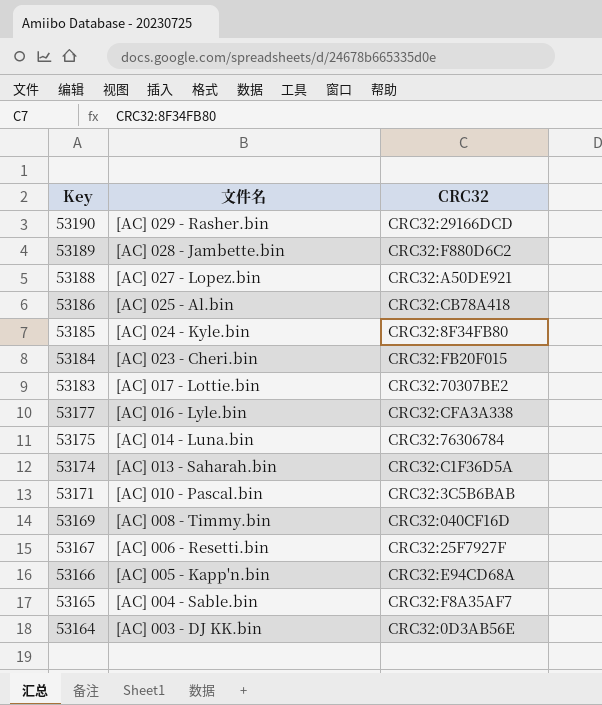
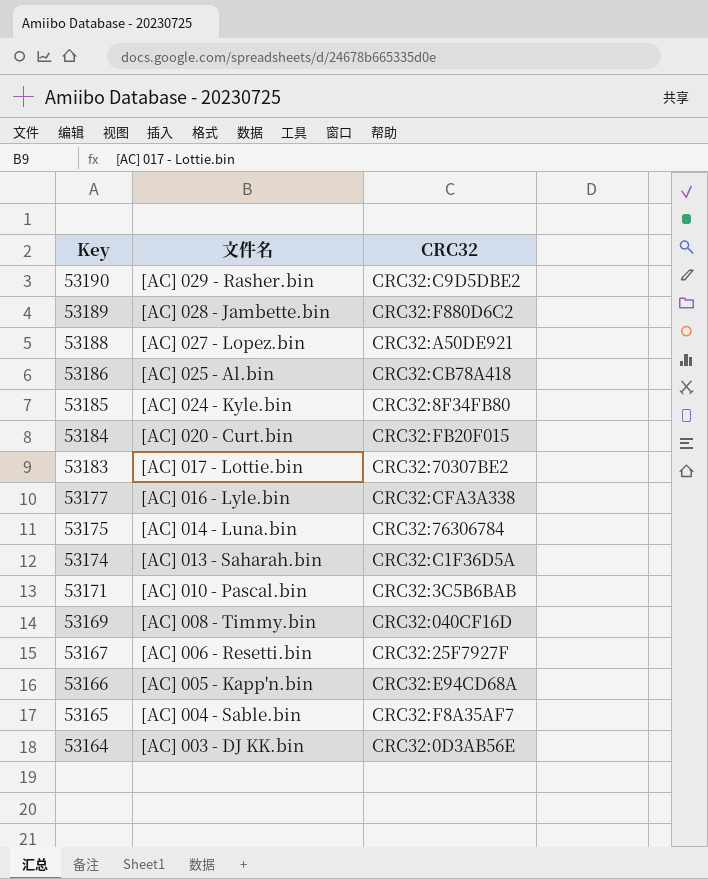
53190 | CRC32: CRC32:29166DCD -> CRC32:C9D5DBE2
53184 | 文件名: [AC] 023 - Cheri.bin -> [AC] 020 - Curt.bin

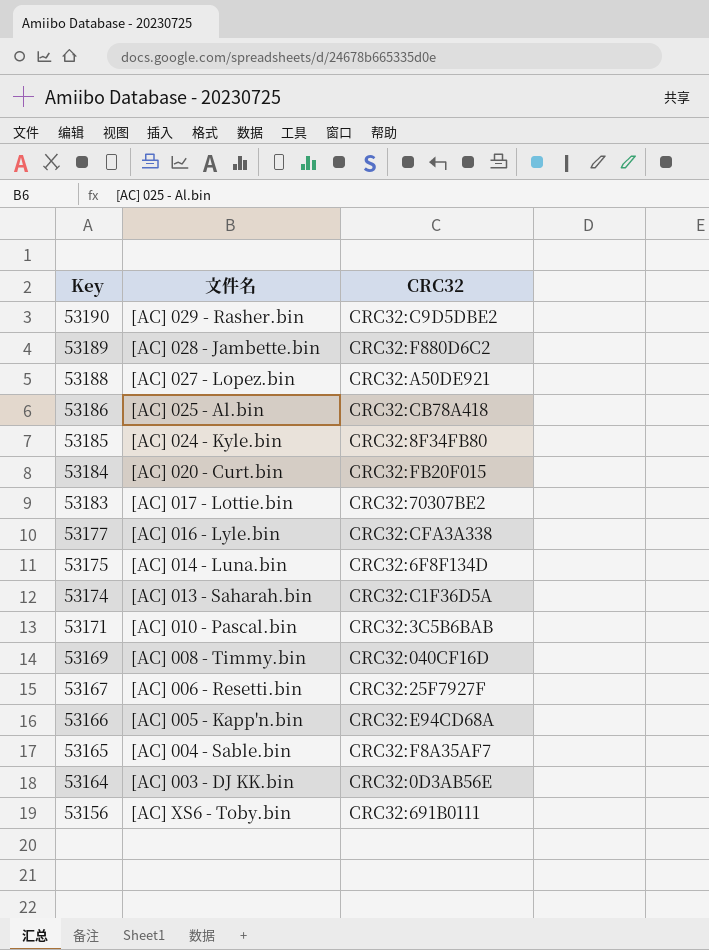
53175 | CRC32: CRC32:76306784 -> CRC32:6F8F134D
row 53156: none -> [AC] XS6 - Toby.bin | CRC32:691B0111

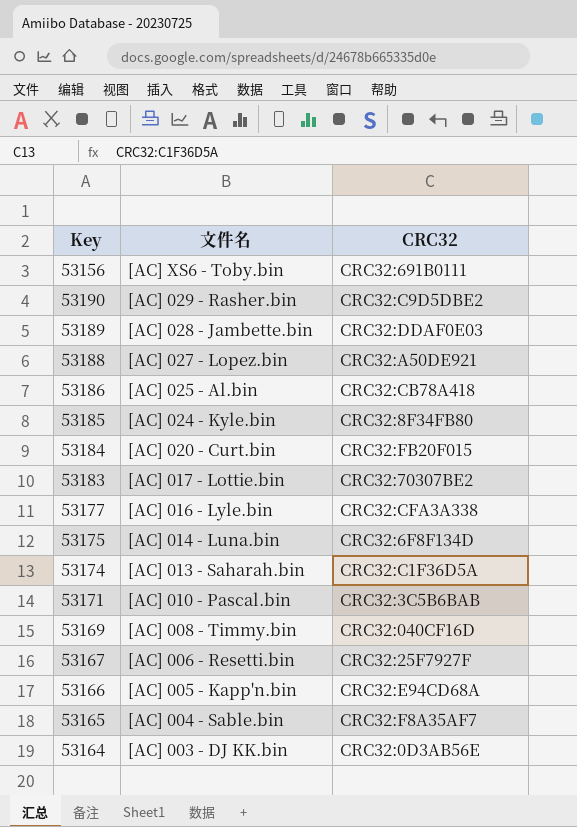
row order: Key descending -> 文件名 descending
53189 | CRC32: CRC32:F880D6C2 -> CRC32:DDAF0E03

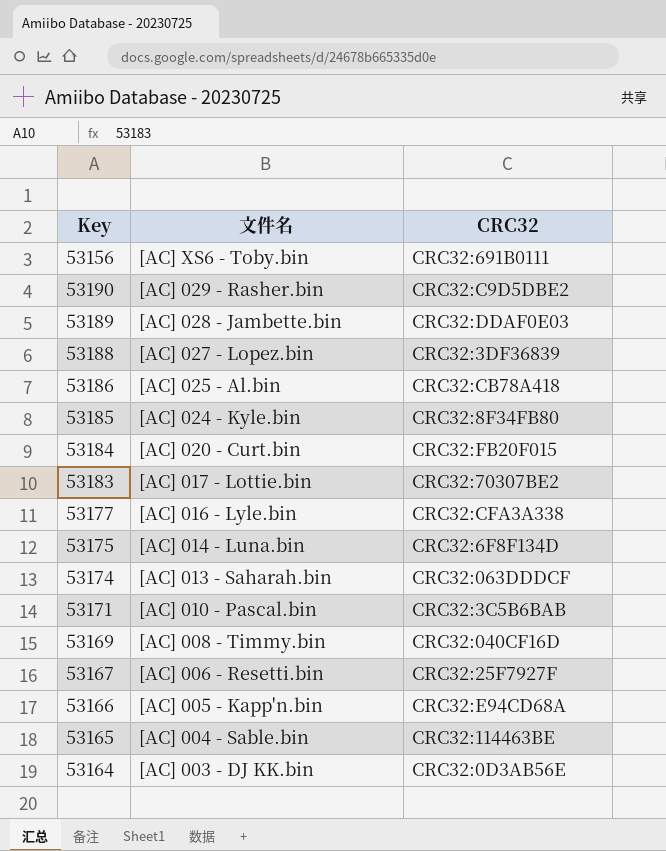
53188 | CRC32: CRC32:A50DE921 -> CRC32:3DF36839
53174 | CRC32: CRC32:C1F36D5A -> CRC32:063DDDCF
53165 | CRC32: CRC32:F8A35AF7 -> CRC32:114463BE

